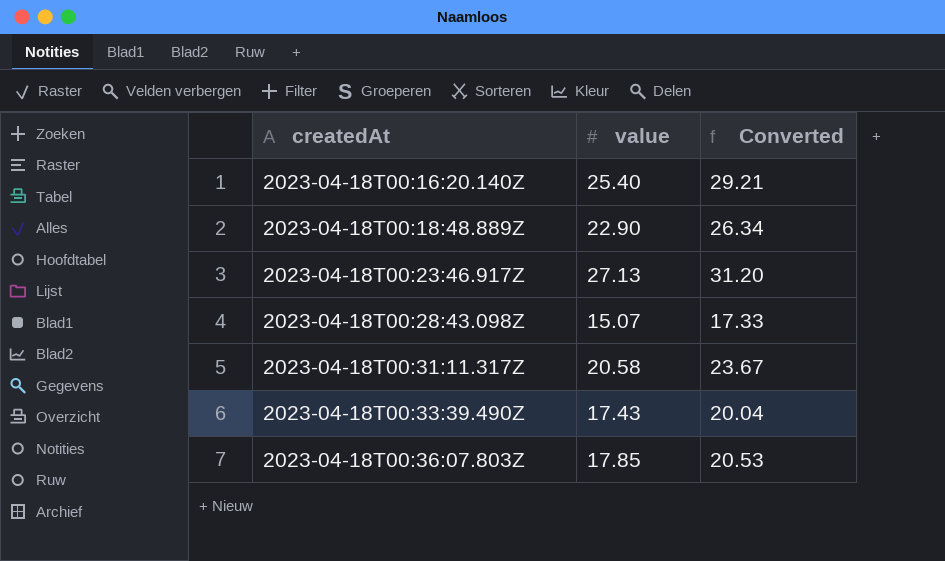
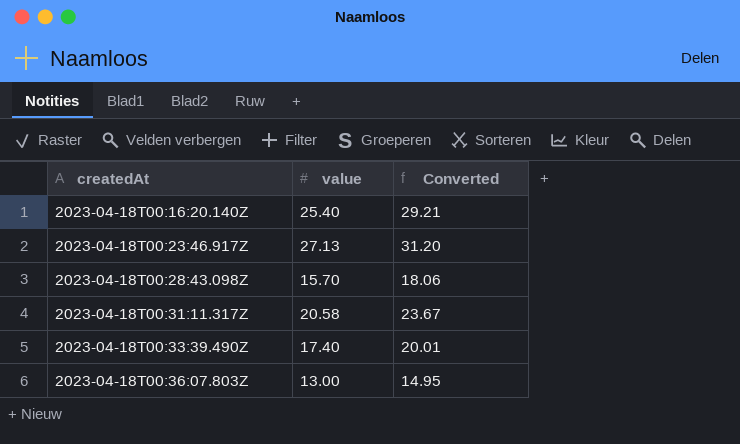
row 2023-04-18T00:18:48.889Z: 22.90 | 26.34 -> none
2023-04-18T00:28:43.098Z | value: 15.07 -> 15.70
2023-04-18T00:28:43.098Z | Converted: 17.33 -> 18.06
2023-04-18T00:33:39.490Z | value: 17.43 -> 17.40
2023-04-18T00:33:39.490Z | Converted: 20.04 -> 20.01
2023-04-18T00:36:07.803Z | value: 17.85 -> 13.00
2023-04-18T00:36:07.803Z | Converted: 20.53 -> 14.95

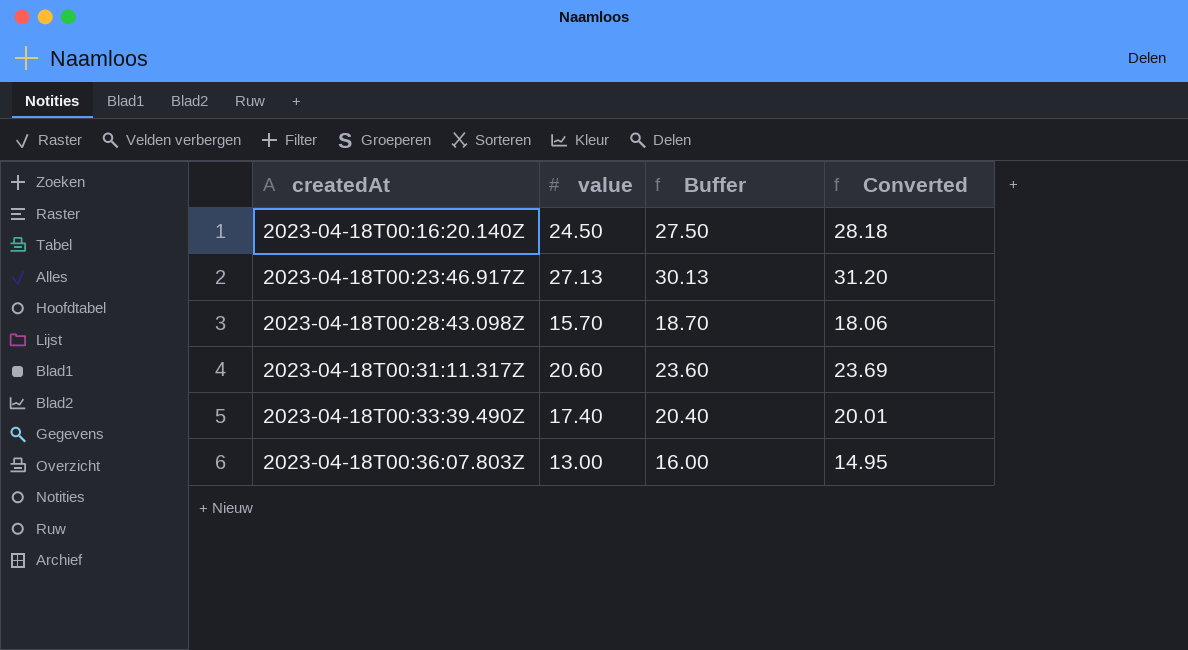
column Buffer | formula: none -> [value] + 3
2023-04-18T00:16:20.140Z | value: 25.40 -> 24.50
2023-04-18T00:16:20.140Z | Converted: 29.21 -> 28.18
2023-04-18T00:31:11.317Z | value: 20.58 -> 20.60
2023-04-18T00:31:11.317Z | Converted: 23.67 -> 23.69

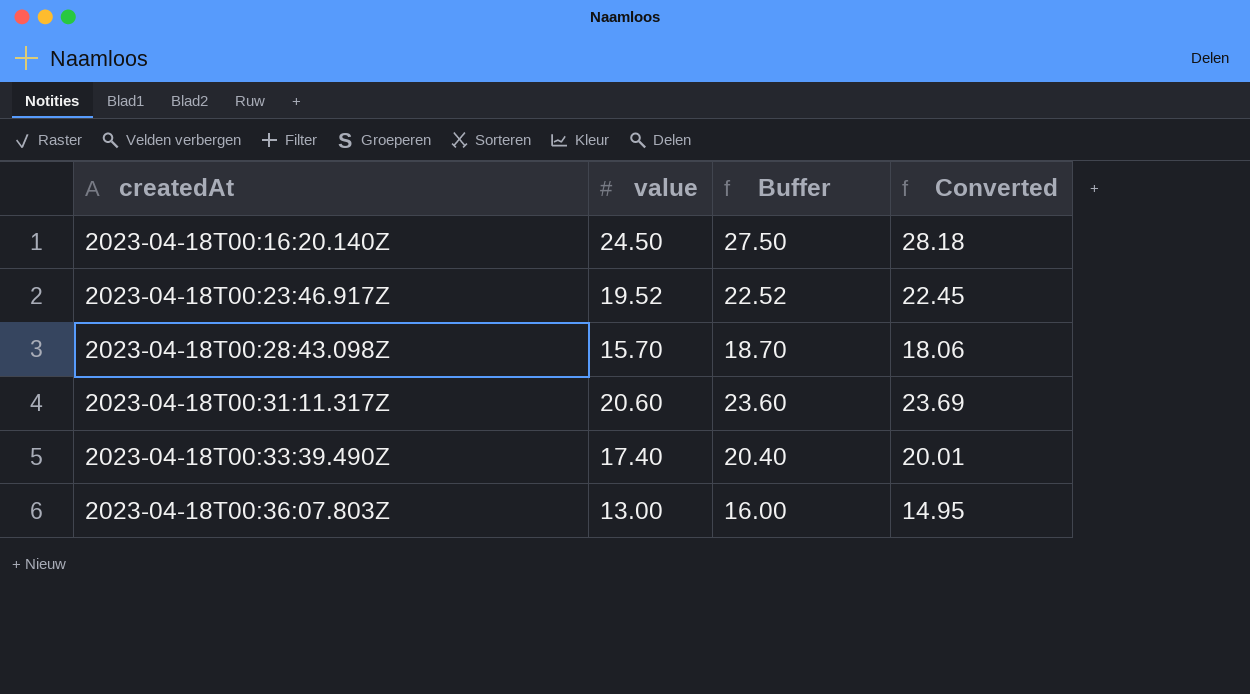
2023-04-18T00:23:46.917Z | value: 27.13 -> 19.52
2023-04-18T00:23:46.917Z | Buffer: 30.13 -> 22.52
2023-04-18T00:23:46.917Z | Converted: 31.20 -> 22.45

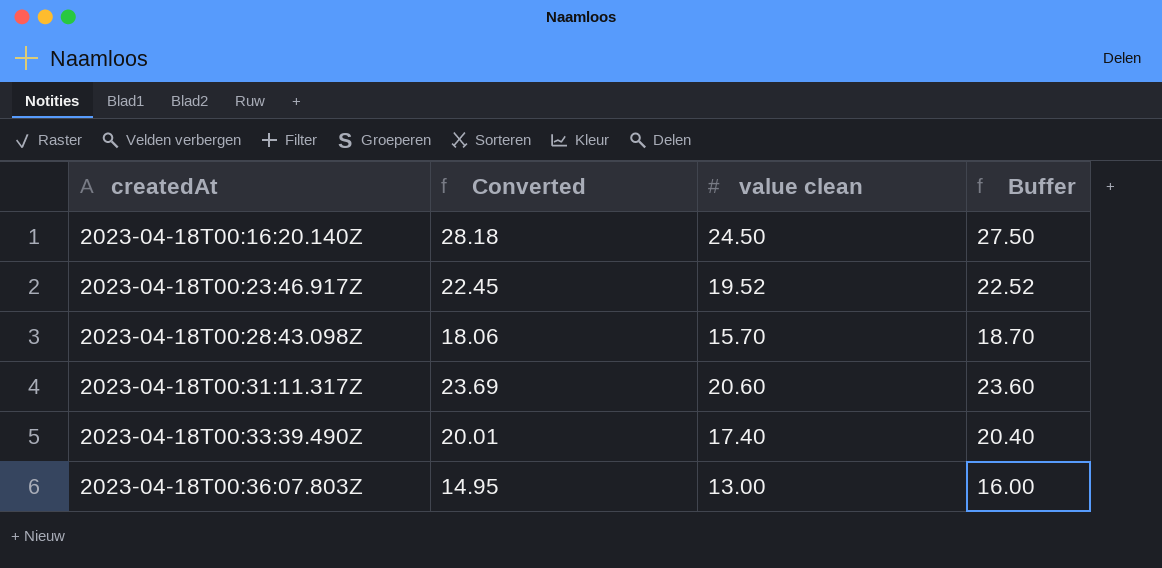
column Converted | position: 4 -> 2
column name: value -> value clean

